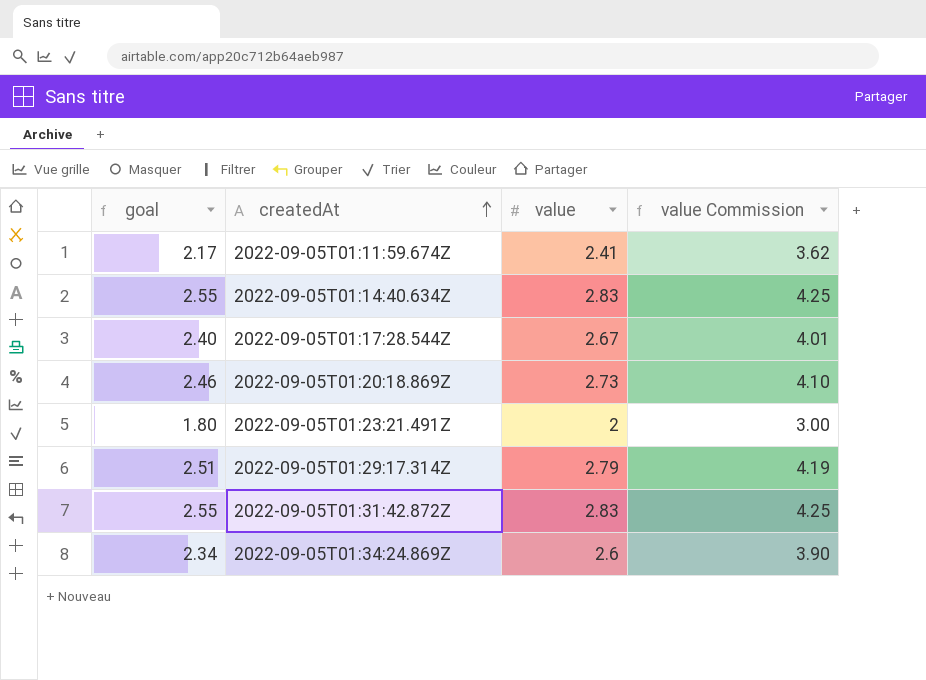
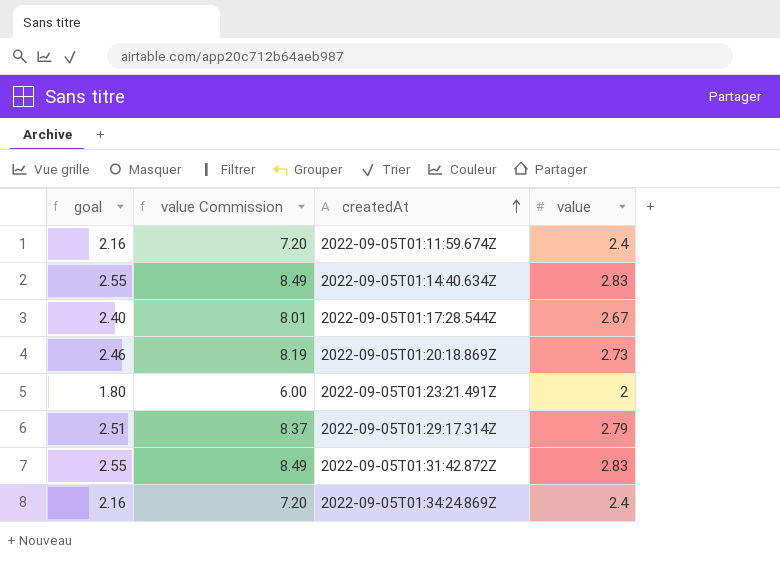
column value Commission | formula: [value] * 1.5 -> [value] * 3
column value Commission | position: 4 -> 2
2022-09-05T01:11:59.674Z | goal: 2.17 -> 2.16
2022-09-05T01:11:59.674Z | value: 2.41 -> 2.4
2022-09-05T01:34:24.869Z | goal: 2.34 -> 2.16
2022-09-05T01:34:24.869Z | value: 2.6 -> 2.4

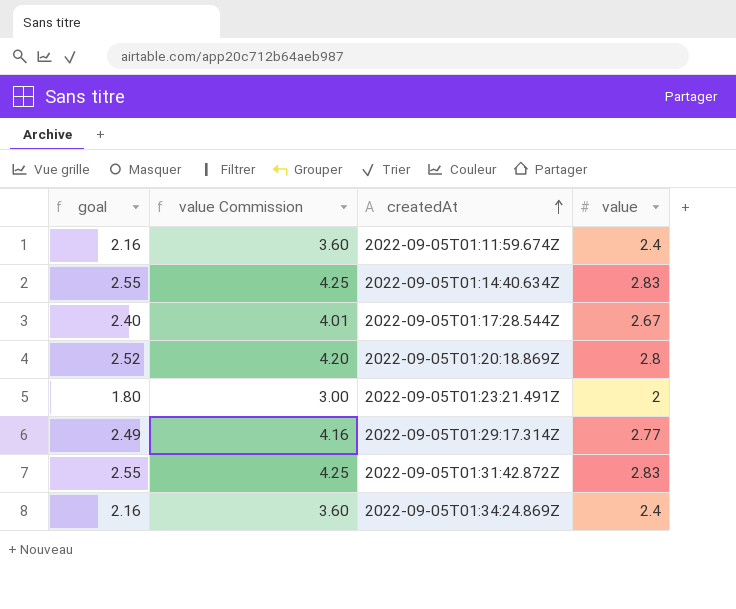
column value Commission | formula: [value] * 3 -> [value] * 1.5
2022-09-05T01:20:18.869Z | goal: 2.46 -> 2.52
2022-09-05T01:20:18.869Z | value: 2.73 -> 2.8
2022-09-05T01:29:17.314Z | goal: 2.51 -> 2.49
2022-09-05T01:29:17.314Z | value: 2.79 -> 2.77

